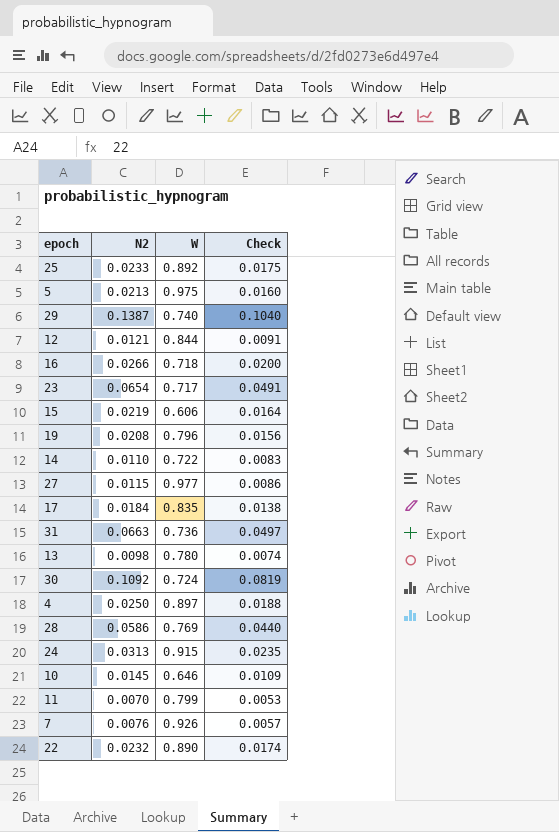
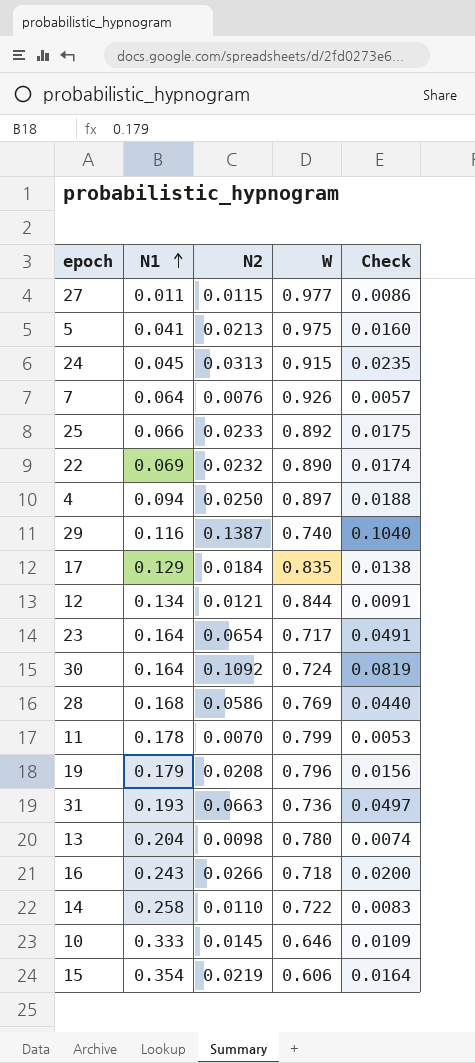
row order: none -> N1 ascending
column N1 | position: none -> 2

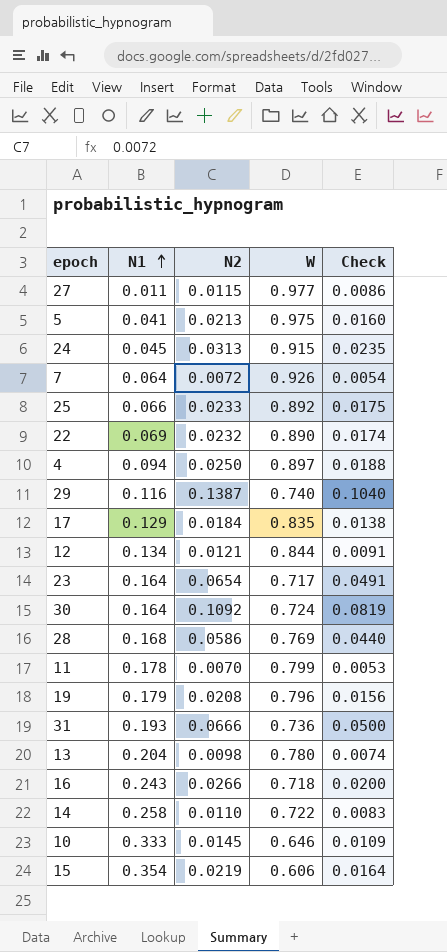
7 | N2: 0.0076 -> 0.0072
7 | Check: 0.0057 -> 0.0054
31 | N2: 0.0663 -> 0.0666
31 | Check: 0.0497 -> 0.0500

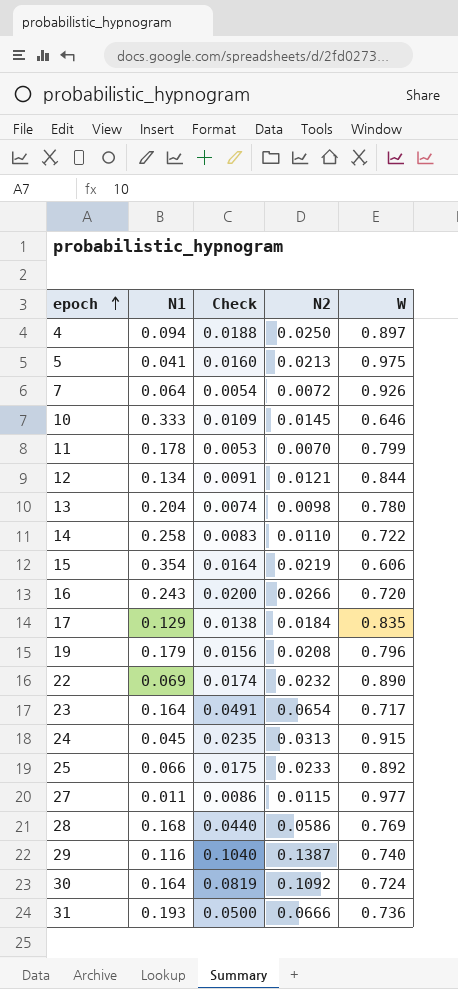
row order: N1 ascending -> epoch ascending
column Check | position: 5 -> 3
16 | W: 0.718 -> 0.720

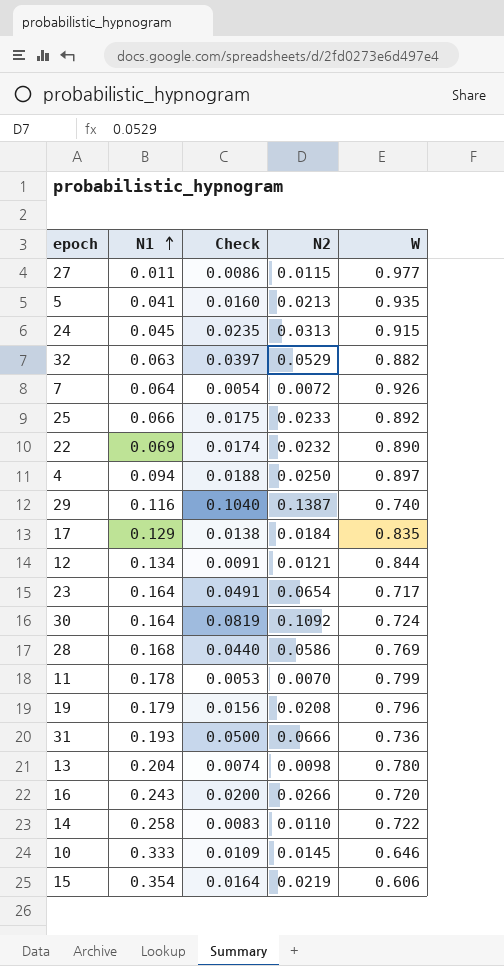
row order: epoch ascending -> N1 ascending
5 | W: 0.975 -> 0.935
row 32: none -> 0.063 | 0.0397 | 0.0529 | 0.882

